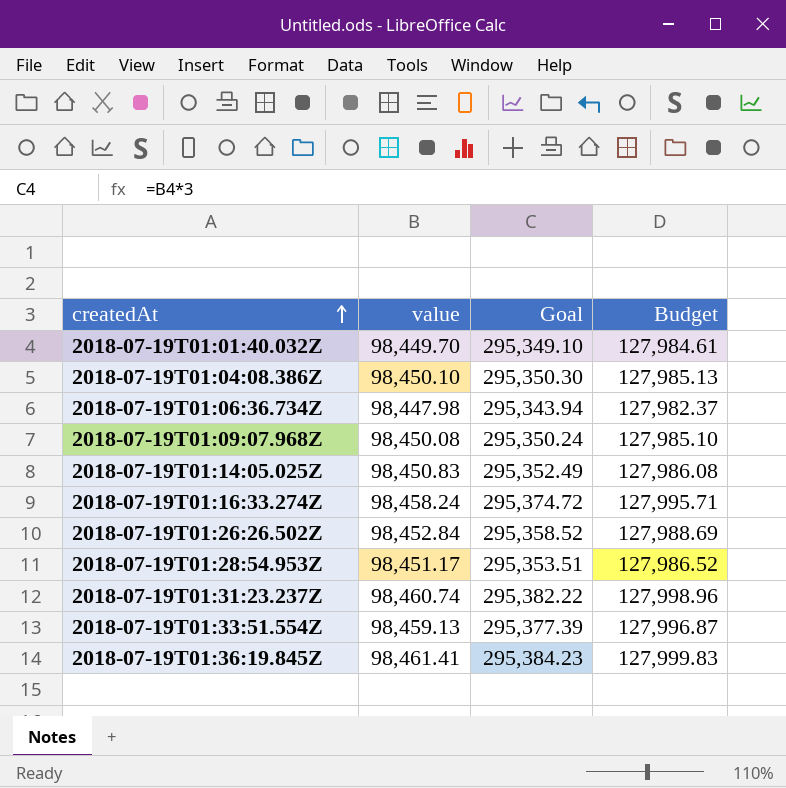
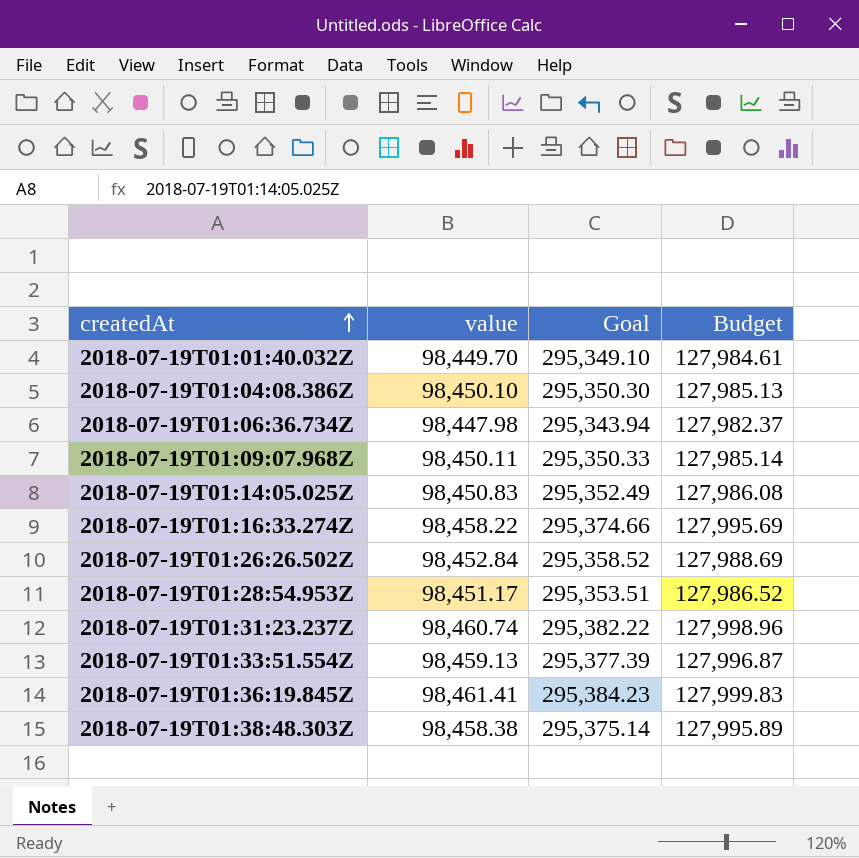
2018-07-19T01:09:07.968Z | value: 98,450.08 -> 98,450.11
2018-07-19T01:09:07.968Z | Goal: 295,350.24 -> 295,350.33
2018-07-19T01:09:07.968Z | Budget: 127,985.10 -> 127,985.14
2018-07-19T01:16:33.274Z | value: 98,458.24 -> 98,458.22
2018-07-19T01:16:33.274Z | Goal: 295,374.72 -> 295,374.66
2018-07-19T01:16:33.274Z | Budget: 127,995.71 -> 127,995.69
row 2018-07-19T01:38:48.303Z: none -> 98,458.38 | 295,375.14 | 127,995.89

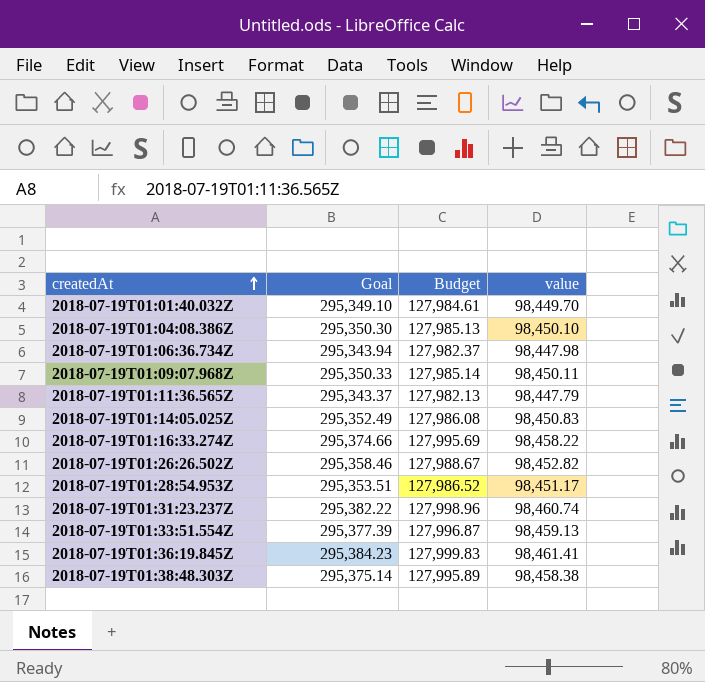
column value | position: 2 -> 4
row 2018-07-19T01:11:36.565Z: none -> 295,343.37 | 127,982.13 | 98,447.79
2018-07-19T01:26:26.502Z | Goal: 295,358.52 -> 295,358.46
2018-07-19T01:26:26.502Z | Budget: 127,988.69 -> 127,988.67
2018-07-19T01:26:26.502Z | value: 98,452.84 -> 98,452.82

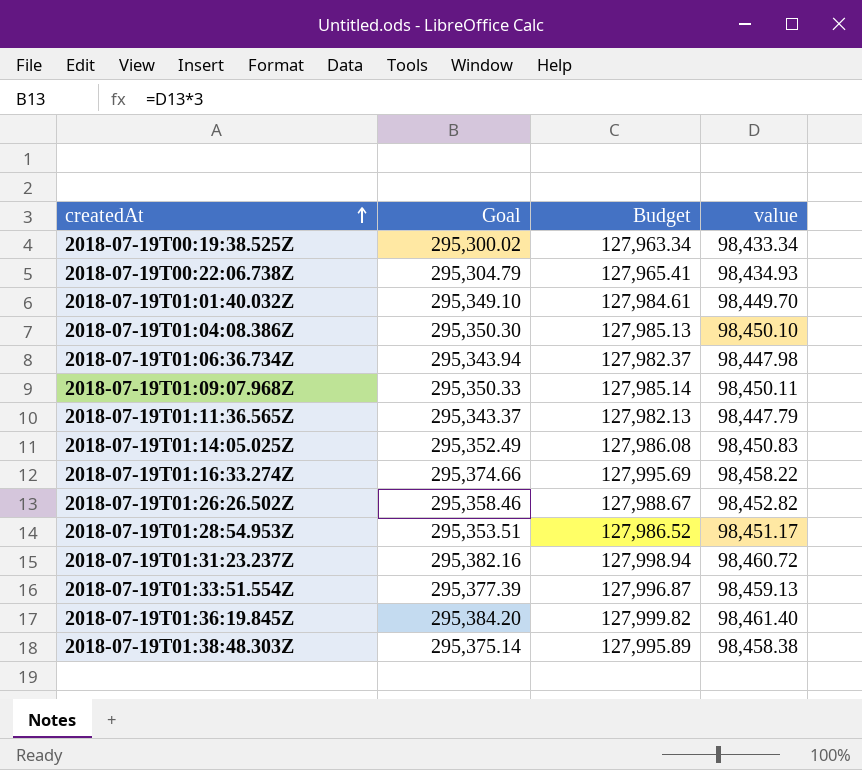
row 2018-07-19T00:19:38.525Z: none -> 295,300.02 | 127,963.34 | 98,433.34
row 2018-07-19T00:22:06.738Z: none -> 295,304.79 | 127,965.41 | 98,434.93
2018-07-19T01:31:23.237Z | Goal: 295,382.22 -> 295,382.16
2018-07-19T01:31:23.237Z | Budget: 127,998.96 -> 127,998.94
2018-07-19T01:31:23.237Z | value: 98,460.74 -> 98,460.72
2018-07-19T01:36:19.845Z | Goal: 295,384.23 -> 295,384.20
2018-07-19T01:36:19.845Z | Budget: 127,999.83 -> 127,999.82
2018-07-19T01:36:19.845Z | value: 98,461.41 -> 98,461.40

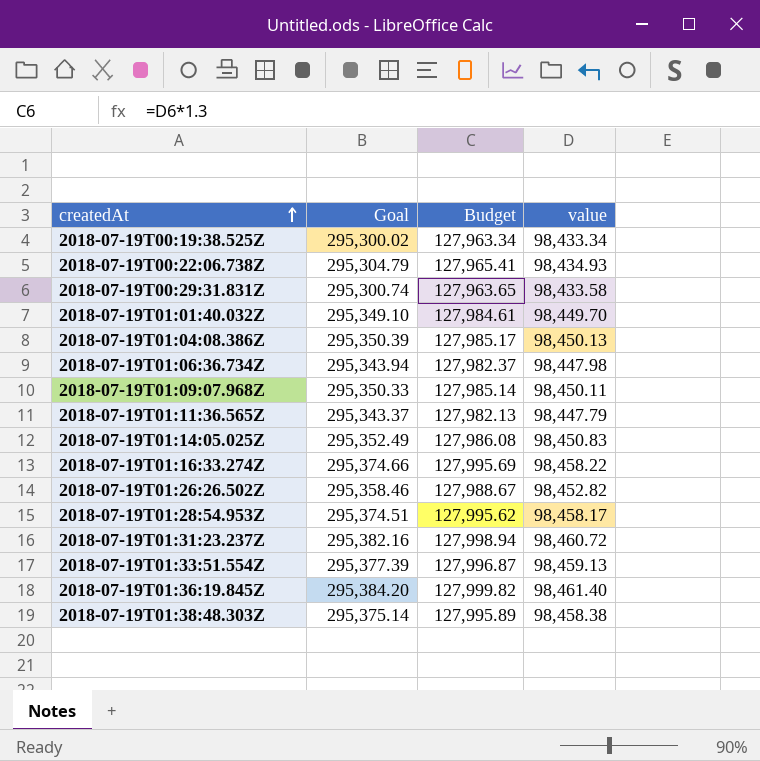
row 2018-07-19T00:29:31.831Z: none -> 295,300.74 | 127,963.65 | 98,433.58
2018-07-19T01:04:08.386Z | Goal: 295,350.30 -> 295,350.39
2018-07-19T01:04:08.386Z | Budget: 127,985.13 -> 127,985.17
2018-07-19T01:04:08.386Z | value: 98,450.10 -> 98,450.13
2018-07-19T01:28:54.953Z | Goal: 295,353.51 -> 295,374.51
2018-07-19T01:28:54.953Z | Budget: 127,986.52 -> 127,995.62
2018-07-19T01:28:54.953Z | value: 98,451.17 -> 98,458.17

